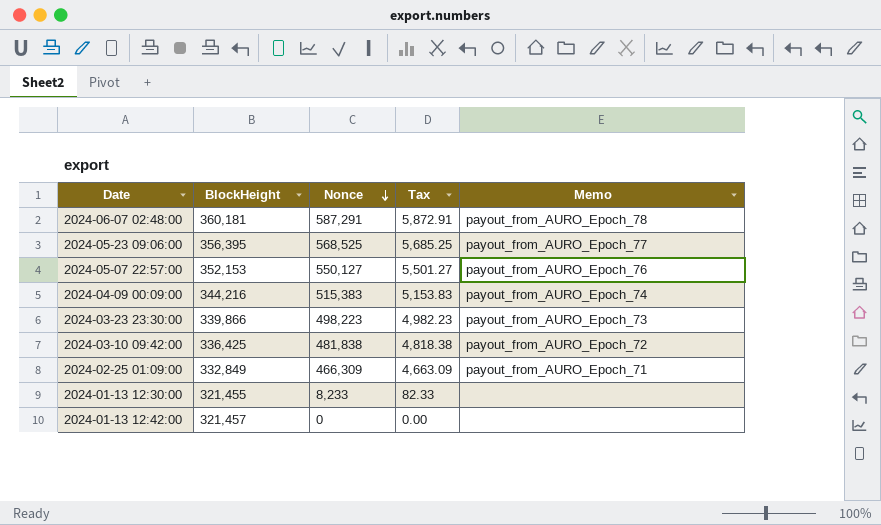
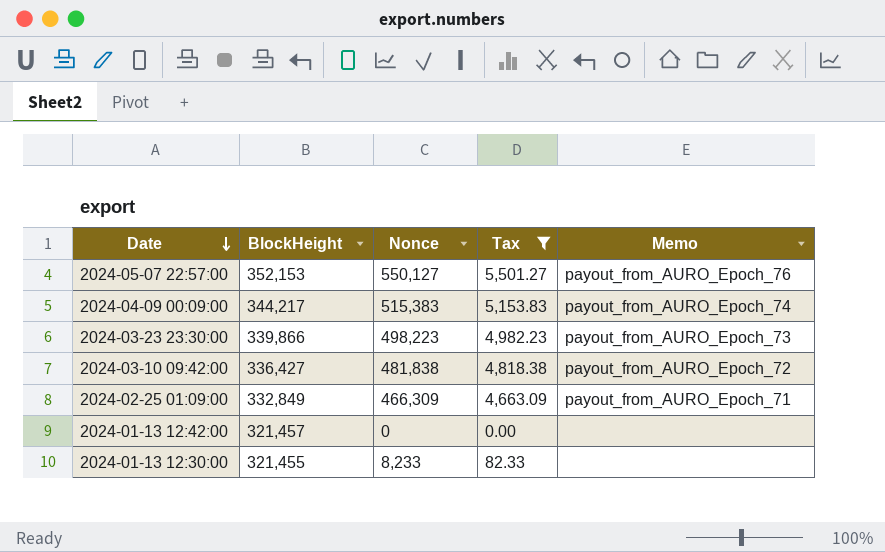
filter: none -> Tax <= 5,501.27
row order: Nonce descending -> Date descending
2024-04-09 00:09:00 | BlockHeight: 344,216 -> 344,217
2024-03-10 09:42:00 | BlockHeight: 336,425 -> 336,427

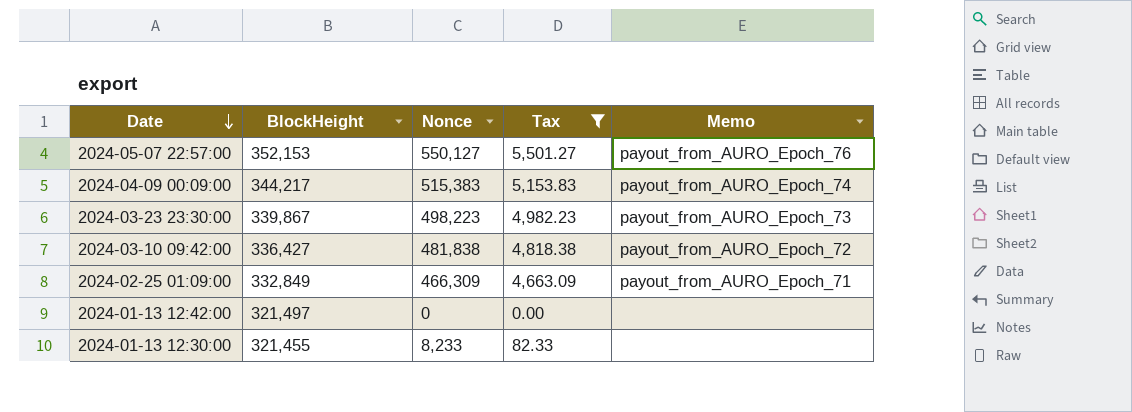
2024-03-23 23:30:00 | BlockHeight: 339,866 -> 339,867
2024-01-13 12:42:00 | BlockHeight: 321,457 -> 321,497

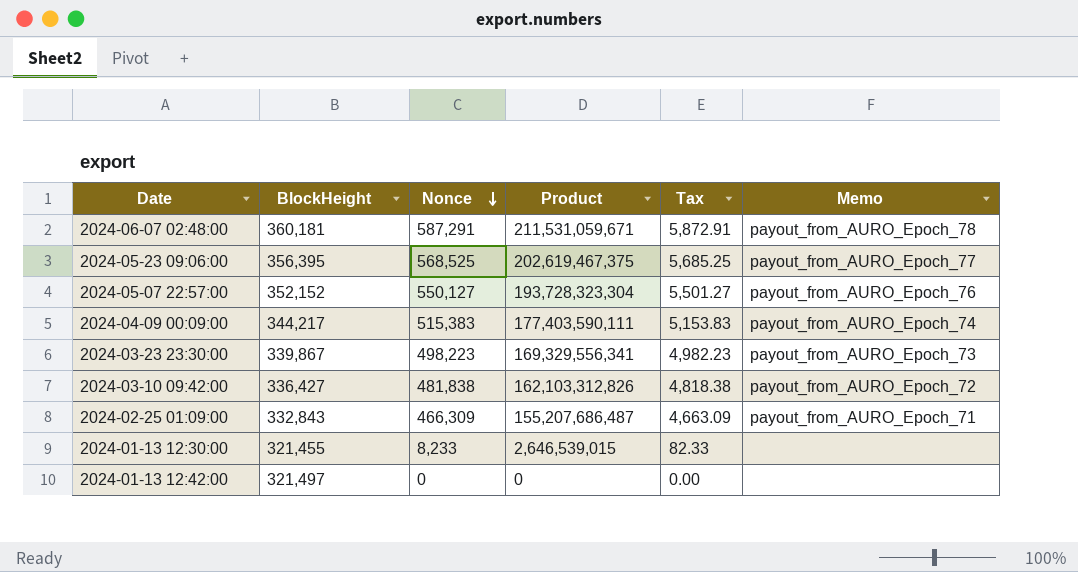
filter: Tax <= 5,501.27 -> none
row order: Date descending -> Nonce descending
column Product | formula: none -> [BlockHeight] * [Nonce]
2024-05-07 22:57:00 | BlockHeight: 352,153 -> 352,152
2024-02-25 01:09:00 | BlockHeight: 332,849 -> 332,843

